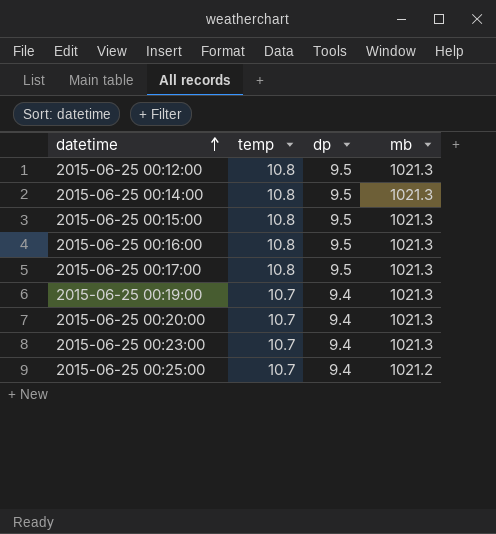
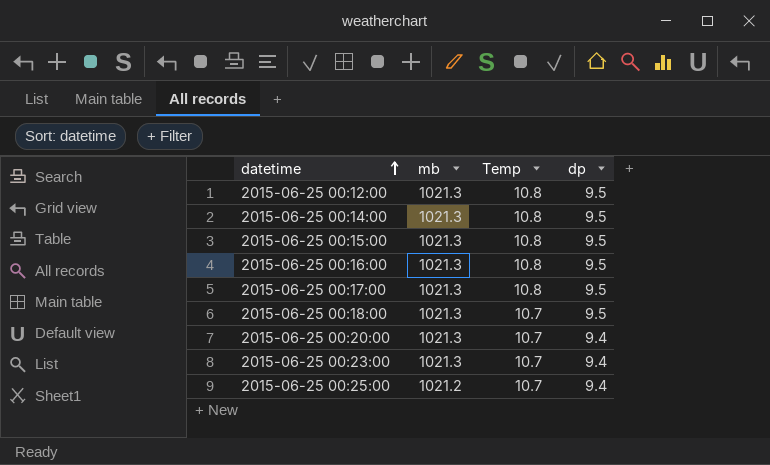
column mb | position: 4 -> 2
column name: temp -> Temp
row 2015-06-25 00:19:00: 10.7 | 9.4 | 1021.3 -> none
row 2015-06-25 00:18:00: none -> 1021.3 | 10.7 | 9.5

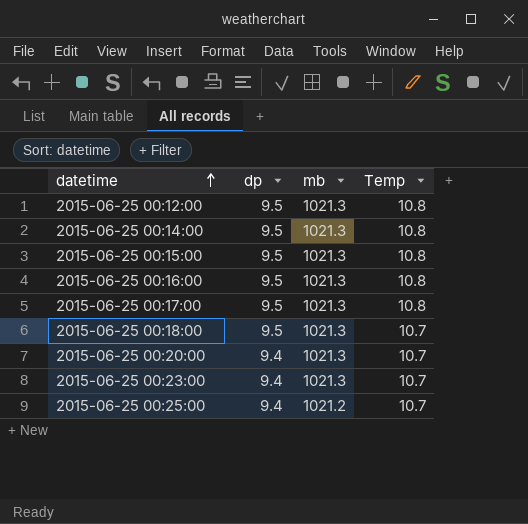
column dp | position: 4 -> 2

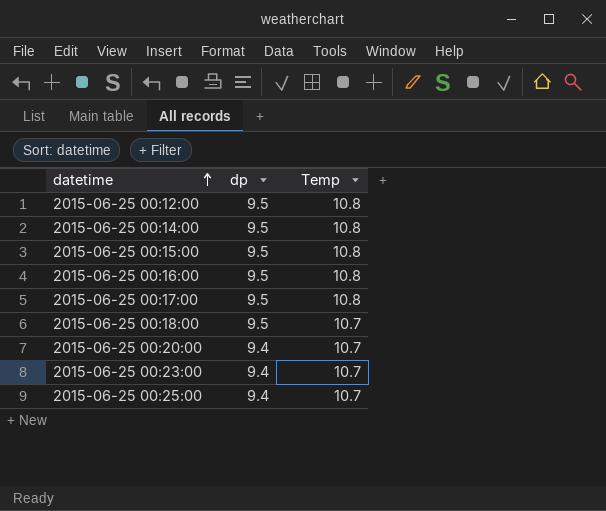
column mb | position: 3 -> none

